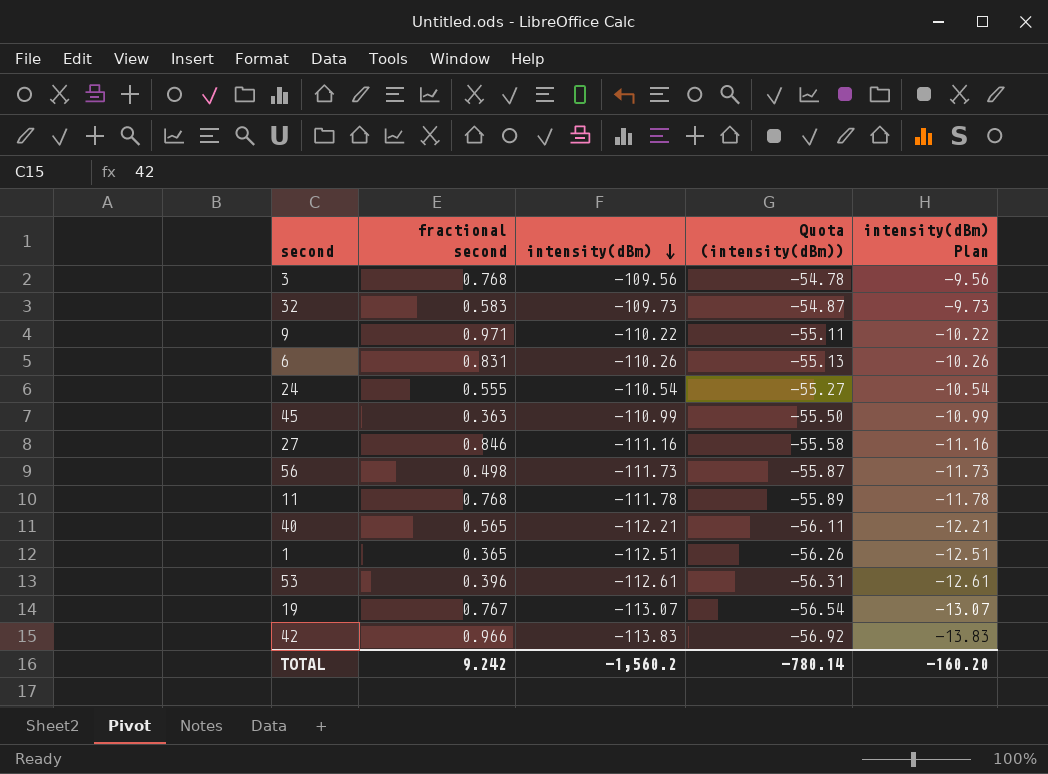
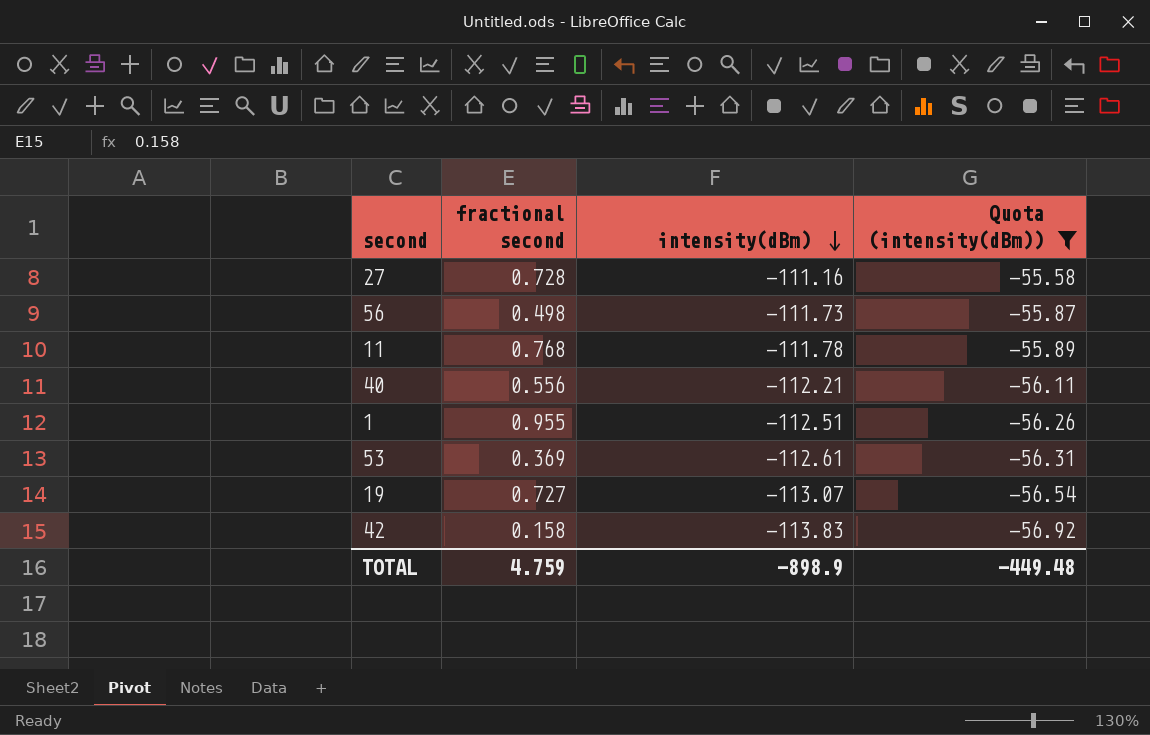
filter: none -> Quota (intensity(dBm)) <= -55.58
column intensity(dBm) Plan | formula: [intensity(dBm)] + 100 -> none
27 | fractional second: 0.846 -> 0.728
40 | fractional second: 0.565 -> 0.556
1 | fractional second: 0.365 -> 0.955
53 | fractional second: 0.396 -> 0.369
19 | fractional second: 0.767 -> 0.727
42 | fractional second: 0.966 -> 0.158
TOTAL | fractional second: 9.242 -> 4.759
TOTAL | intensity(dBm): -1,560.2 -> -898.9
TOTAL | Quota (intensity(dBm)): -780.14 -> -449.48

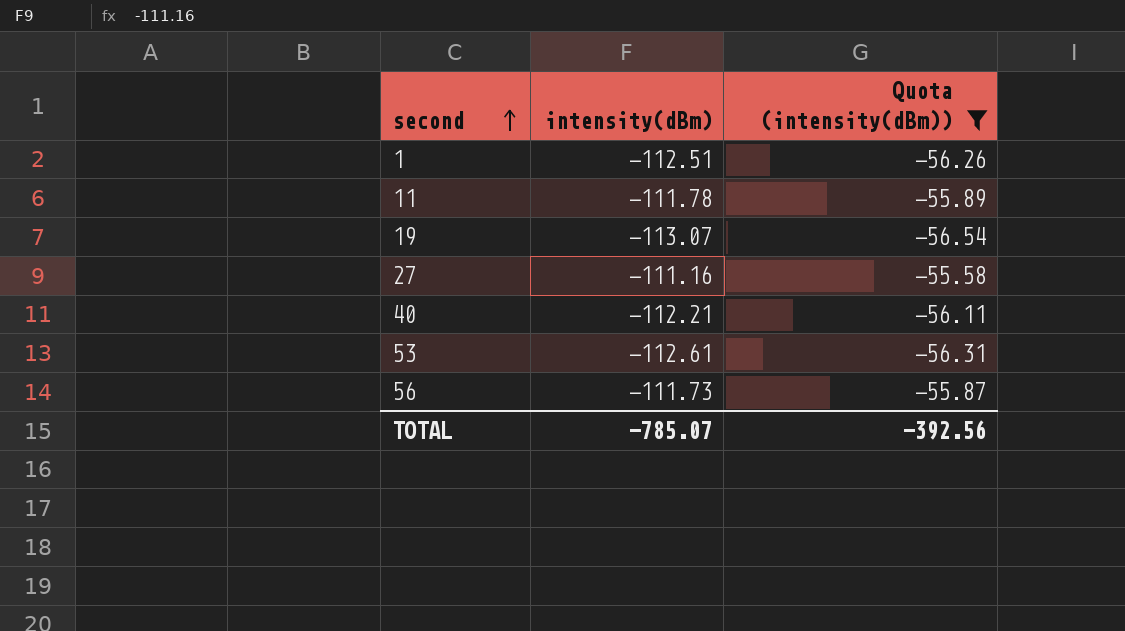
row order: intensity(dBm) descending -> second ascending
column fractional second | position: 2 -> none
row 42: 0.158 | -113.83 | -56.92 -> none
TOTAL | intensity(dBm): -898.9 -> -785.07
TOTAL | Quota (intensity(dBm)): -449.48 -> -392.56

